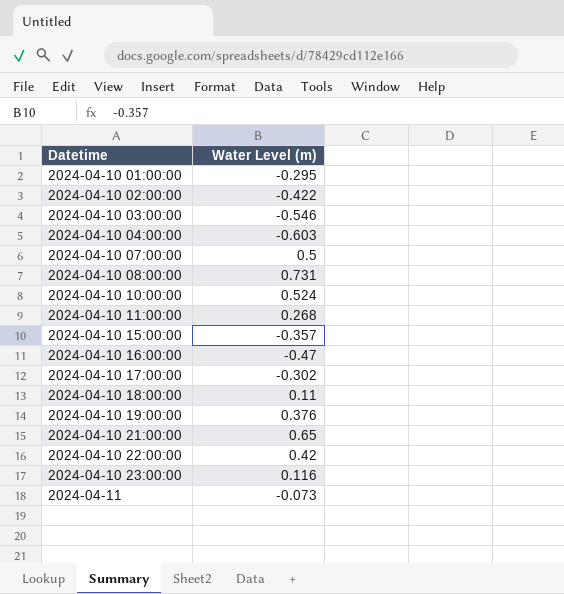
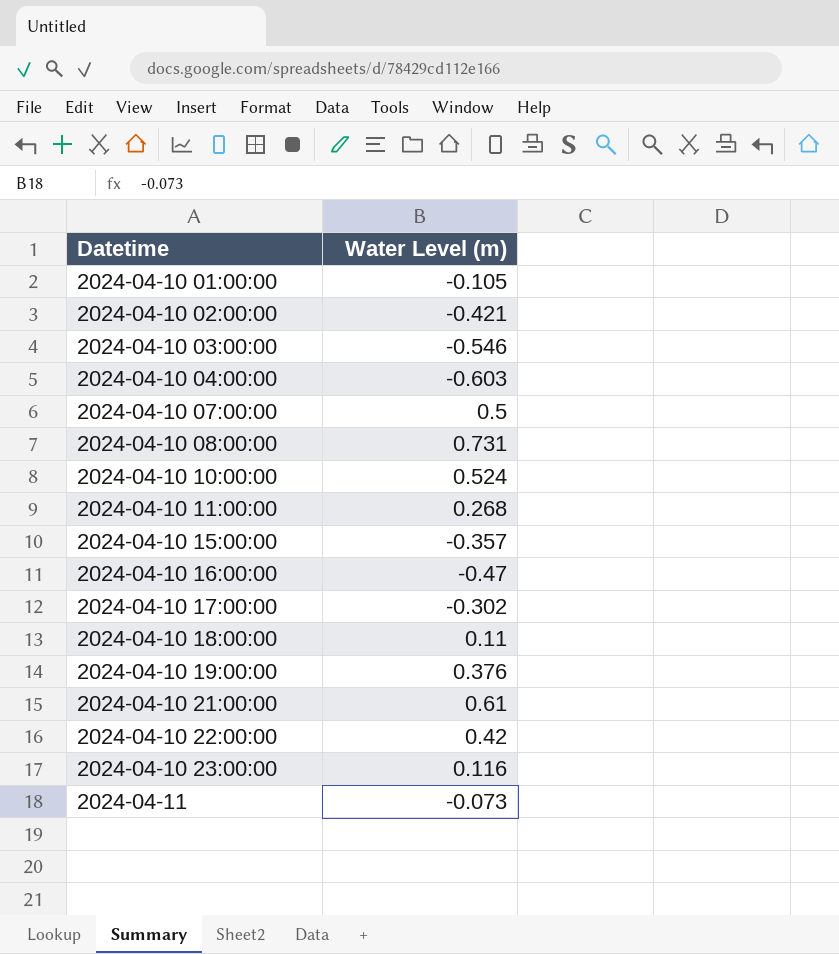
2024-04-10 01:00:00 | Water Level (m): -0.295 -> -0.105
2024-04-10 02:00:00 | Water Level (m): -0.422 -> -0.421
2024-04-10 21:00:00 | Water Level (m): 0.65 -> 0.61

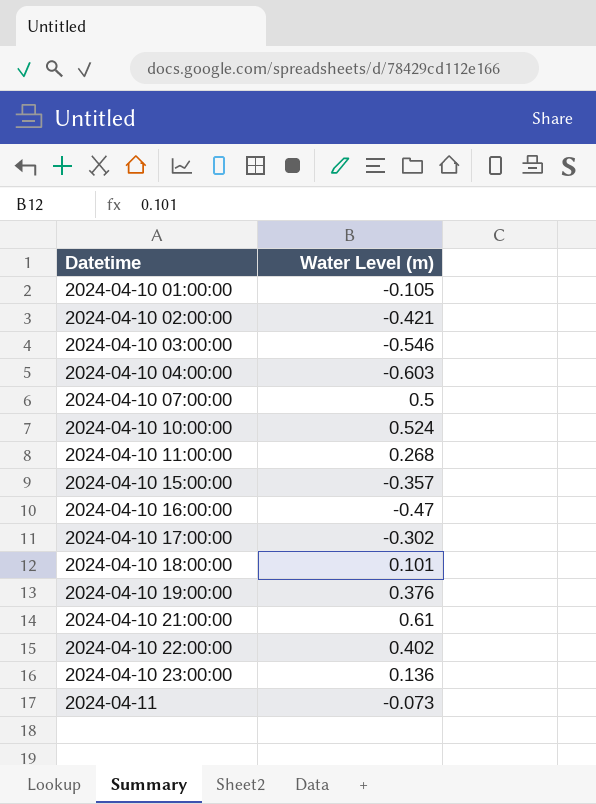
row 2024-04-10 08:00:00: 0.731 -> none
2024-04-10 18:00:00 | Water Level (m): 0.11 -> 0.101
2024-04-10 22:00:00 | Water Level (m): 0.42 -> 0.402
2024-04-10 23:00:00 | Water Level (m): 0.116 -> 0.136

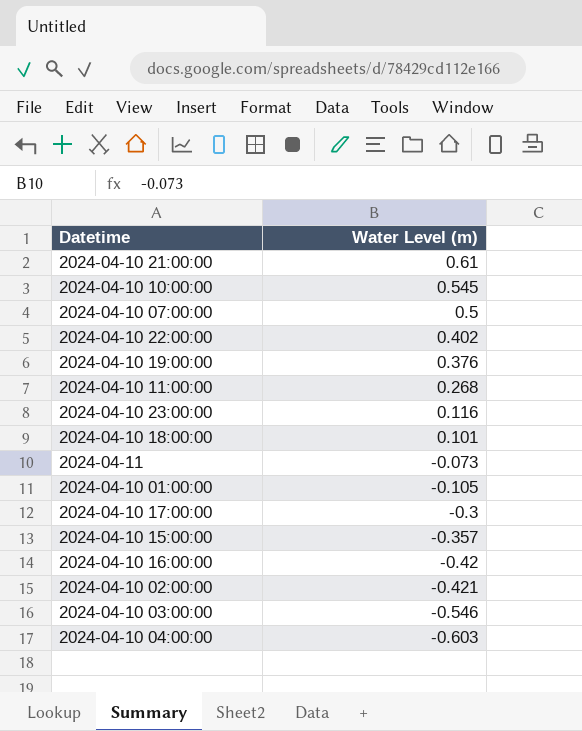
row order: Datetime ascending -> Water Level (m) descending
2024-04-10 10:00:00 | Water Level (m): 0.524 -> 0.545
2024-04-10 23:00:00 | Water Level (m): 0.136 -> 0.116
2024-04-10 17:00:00 | Water Level (m): -0.302 -> -0.3
2024-04-10 16:00:00 | Water Level (m): -0.47 -> -0.42

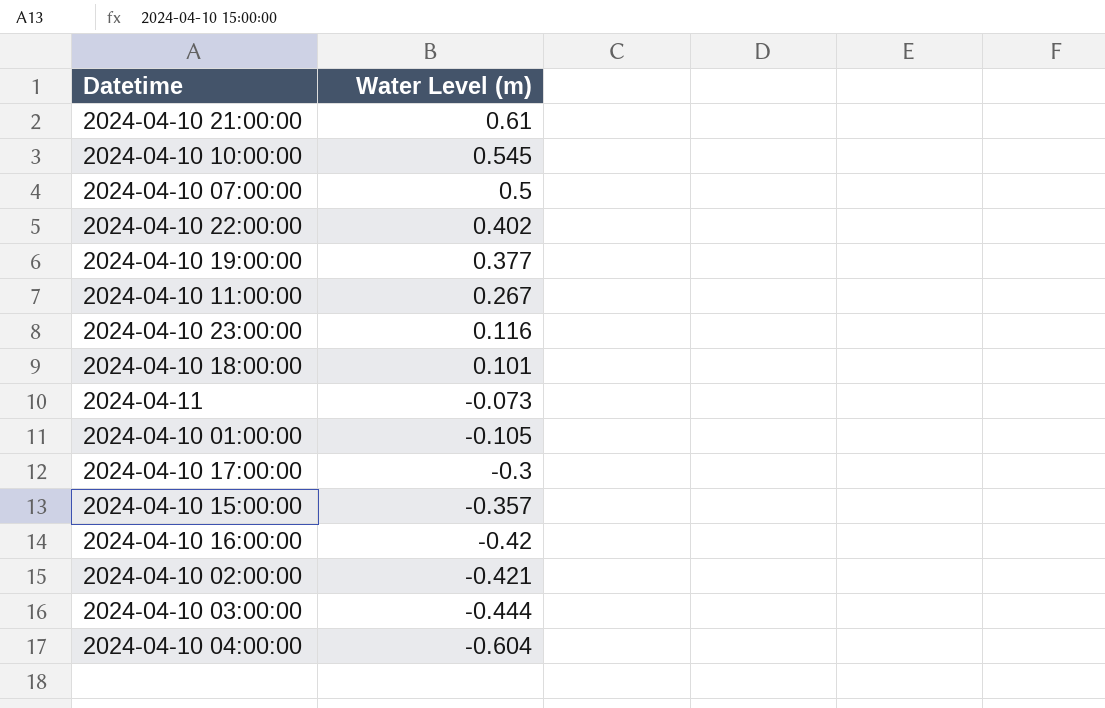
2024-04-10 19:00:00 | Water Level (m): 0.376 -> 0.377
2024-04-10 11:00:00 | Water Level (m): 0.268 -> 0.267
2024-04-10 03:00:00 | Water Level (m): -0.546 -> -0.444
2024-04-10 04:00:00 | Water Level (m): -0.603 -> -0.604

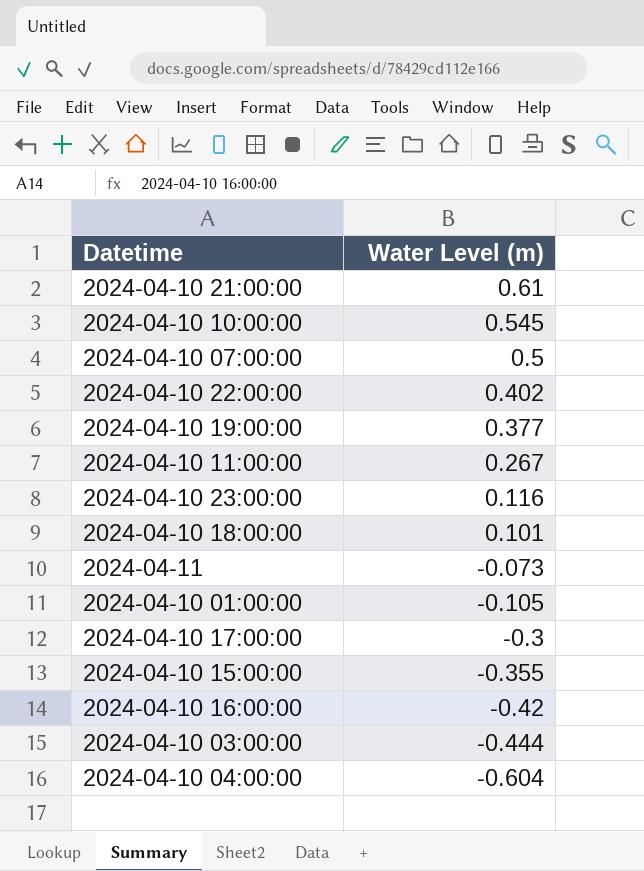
row 2024-04-10 02:00:00: -0.421 -> none
2024-04-10 15:00:00 | Water Level (m): -0.357 -> -0.355

